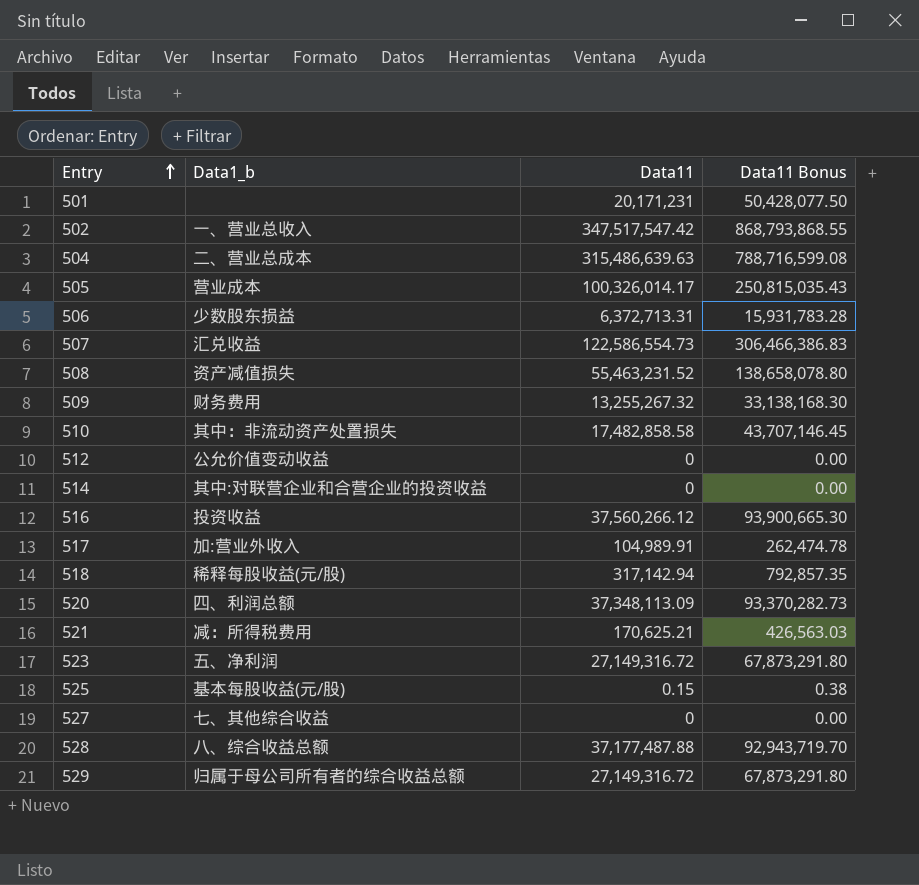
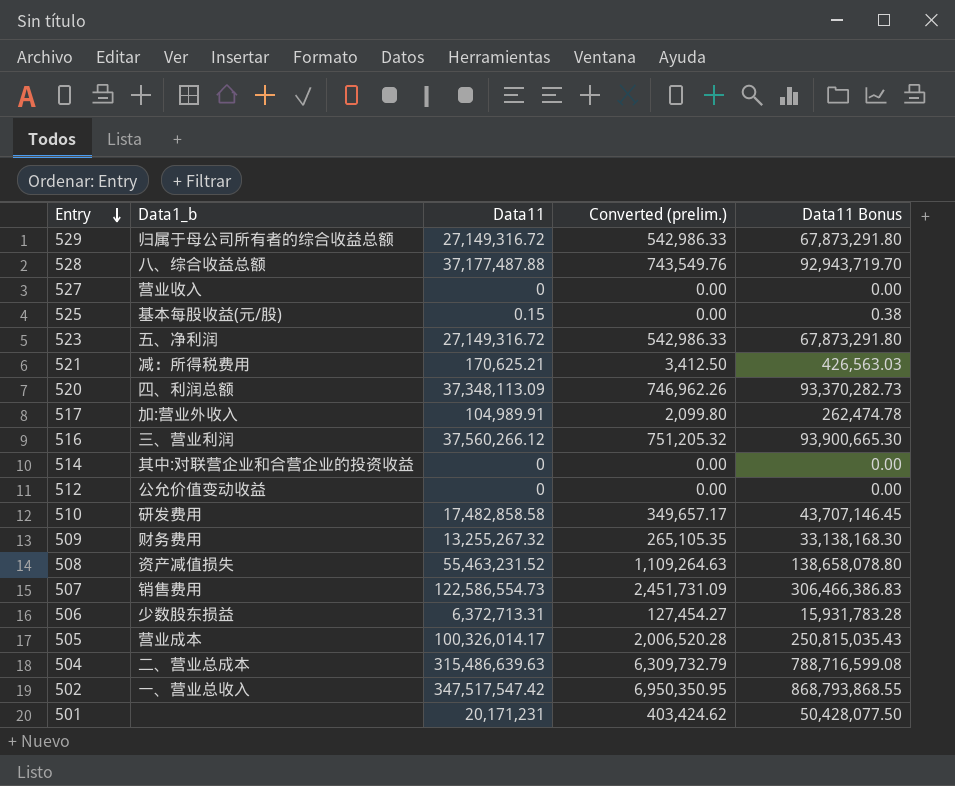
row order: Entry ascending -> Entry descending
column Converted (prelim.) | formula: none -> [Data11] * 0.02
row 518: 稀释每股收益(元/股) | 317,142.94 | 792,857.35 -> none
527 | Data1_b: 七、其他综合收益 -> 营业收入
516 | Data1_b: 投资收益 -> 三、营业利润
510 | Data1_b: 其中：非流动资产处置损失 -> 研发费用
507 | Data1_b: 汇兑收益 -> 销售费用

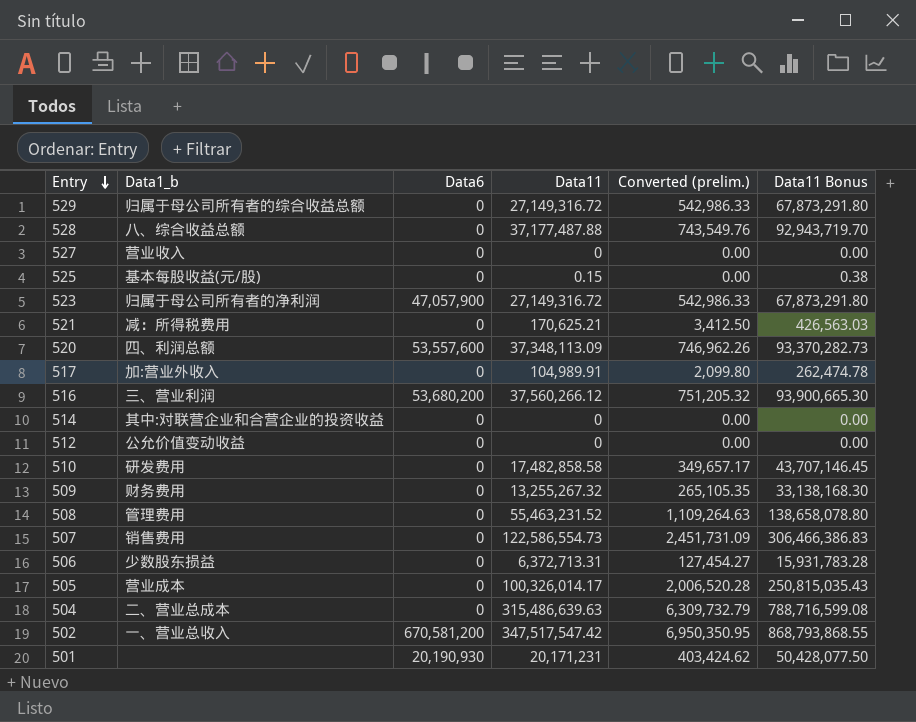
column Data6 | position: none -> 3
523 | Data1_b: 五、净利润 -> 归属于母公司所有者的净利润
508 | Data1_b: 资产减值损失 -> 管理费用

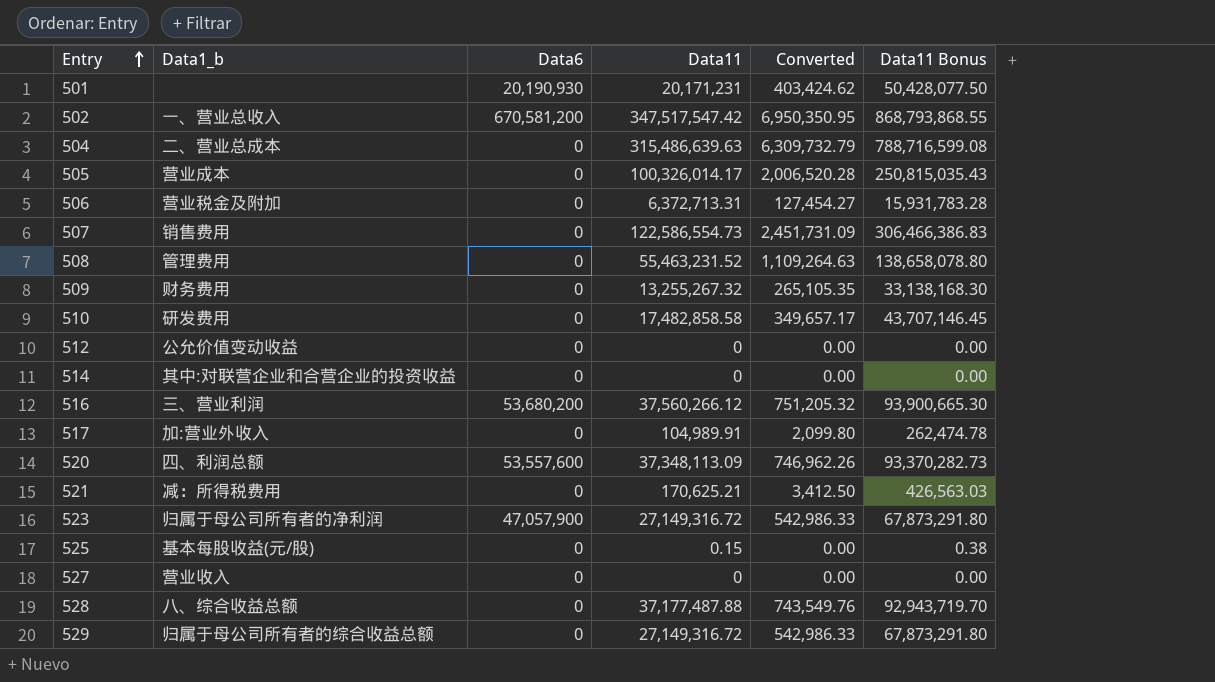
row order: Entry descending -> Entry ascending
column name: Converted (prelim.) -> Converted
506 | Data1_b: 少数股东损益 -> 营业税金及附加

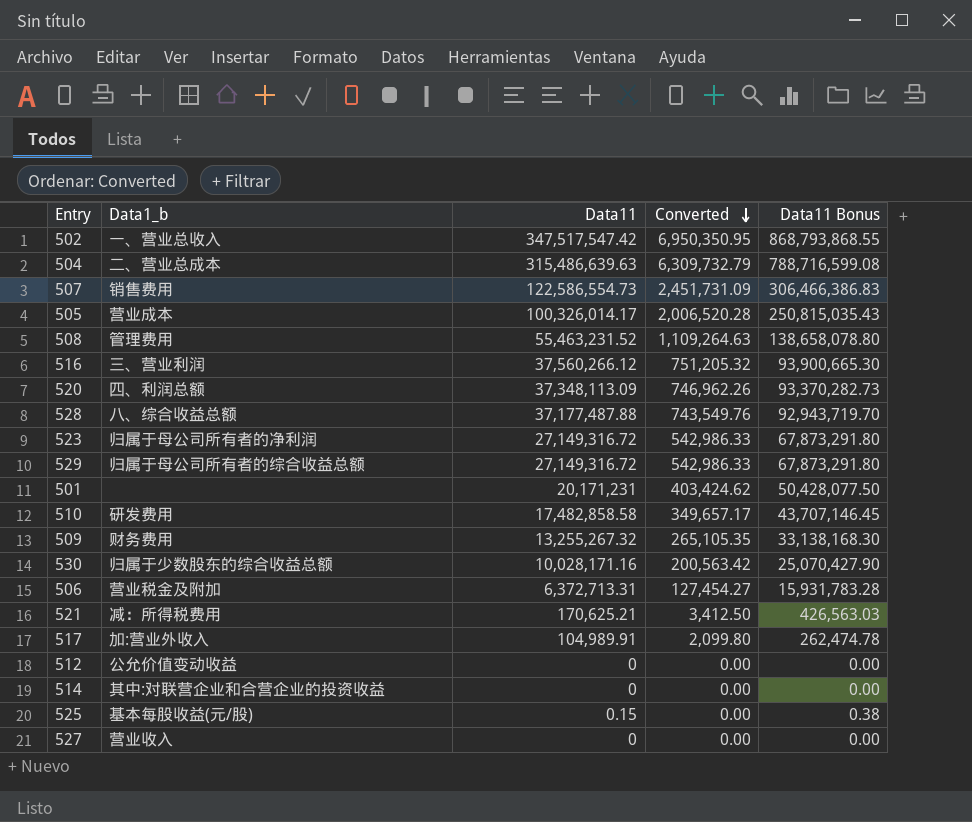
row order: Entry ascending -> Converted descending
column Data6 | position: 3 -> none
row 530: none -> 归属于少数股东的综合收益总额 | 10,028,171.16 | 200,563.42 | 25,070,427.90

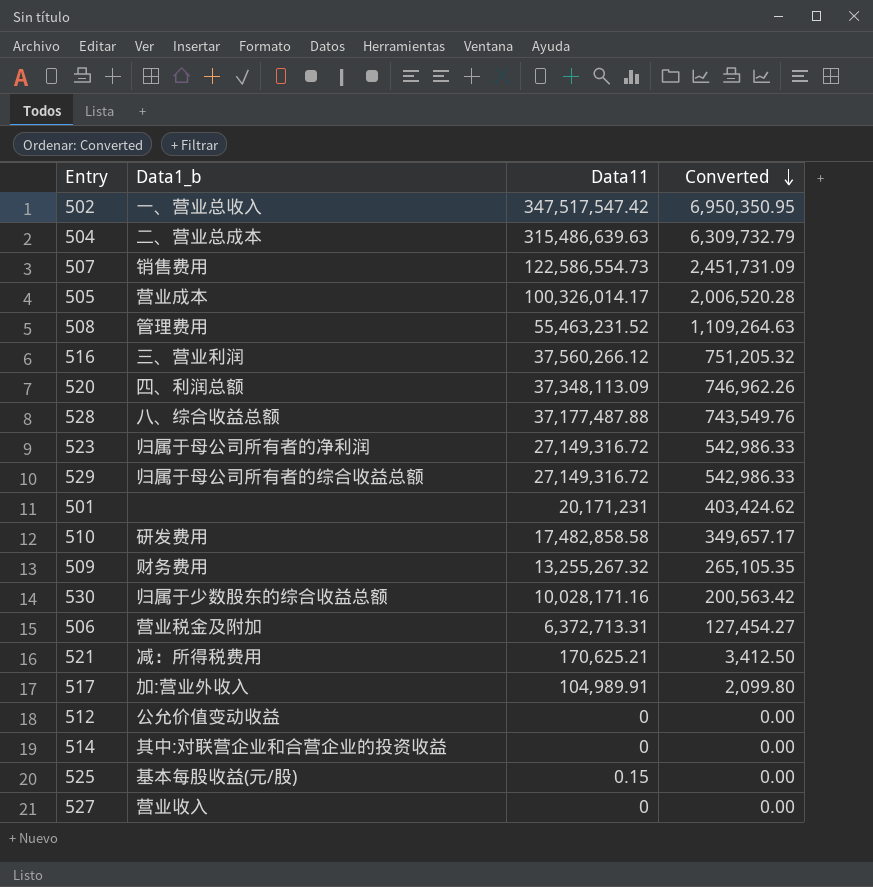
column Data11 Bonus | formula: [Data11] * 2.5 -> none

